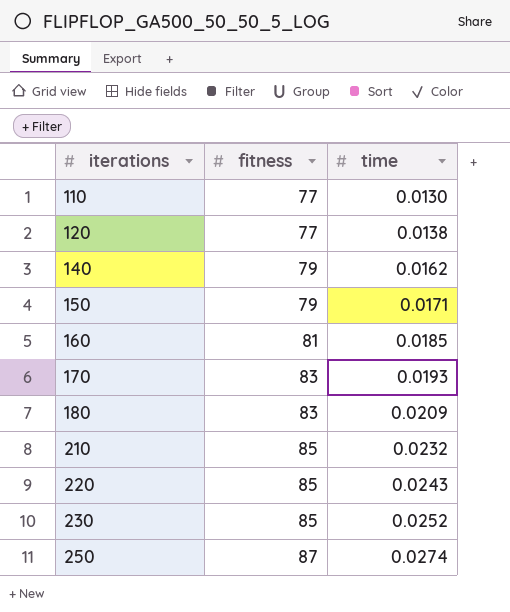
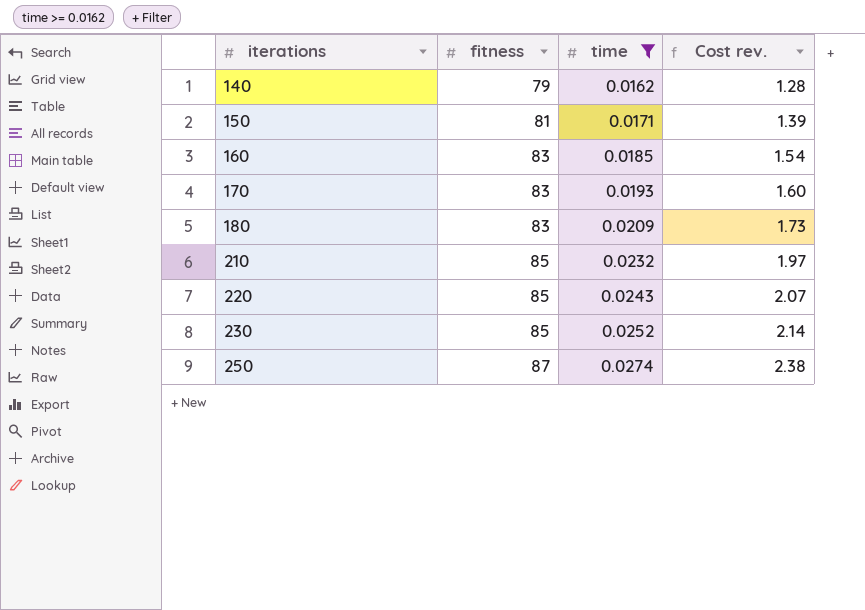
filter: none -> time >= 0.0162
column Cost rev. | formula: none -> [fitness] * [time]
150 | fitness: 79 -> 81
160 | fitness: 81 -> 83

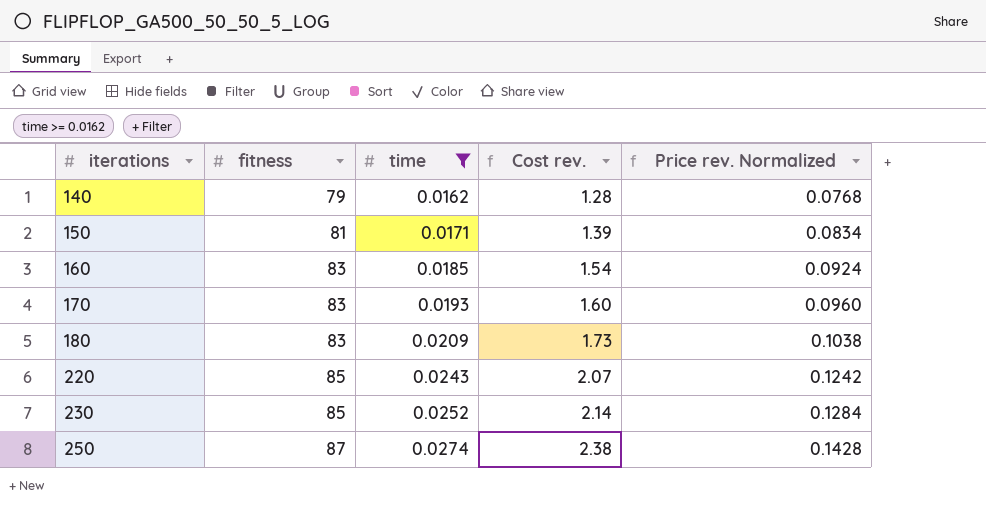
column Price rev. Normalized | formula: none -> [Cost rev.] * 0.06
row 210: 85 | 0.0232 | 1.97 -> none

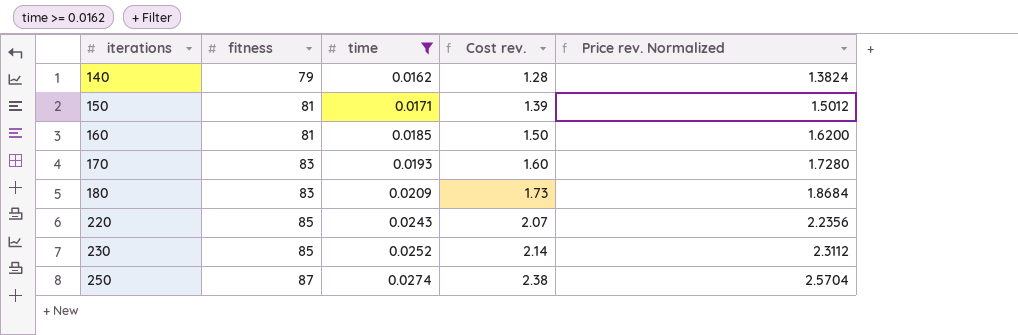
column Price rev. Normalized | formula: [Cost rev.] * 0.06 -> [Cost rev.] * 1.08
160 | fitness: 83 -> 81
160 | Cost rev.: 1.54 -> 1.50

